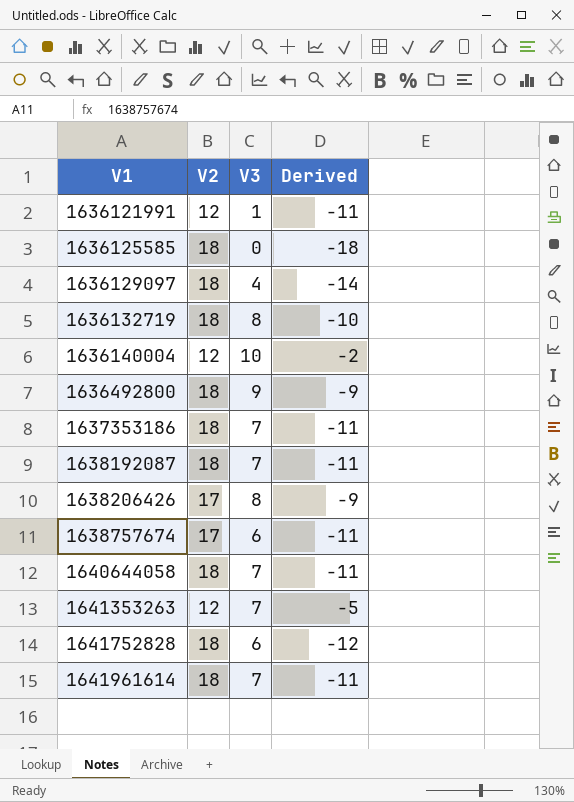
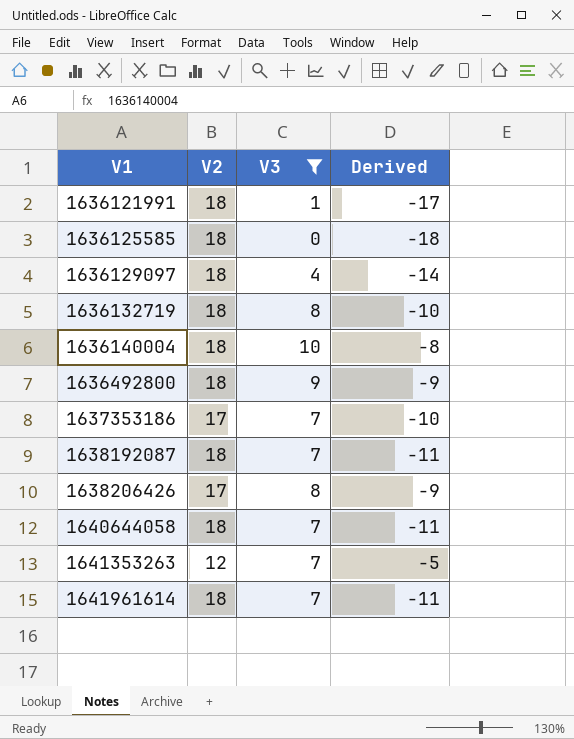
filter: none -> V3 != 6
1636121991 | V2: 12 -> 18
1636121991 | Derived: -11 -> -17
1636140004 | V2: 12 -> 18
1636140004 | Derived: -2 -> -8
1637353186 | V2: 18 -> 17
1637353186 | Derived: -11 -> -10

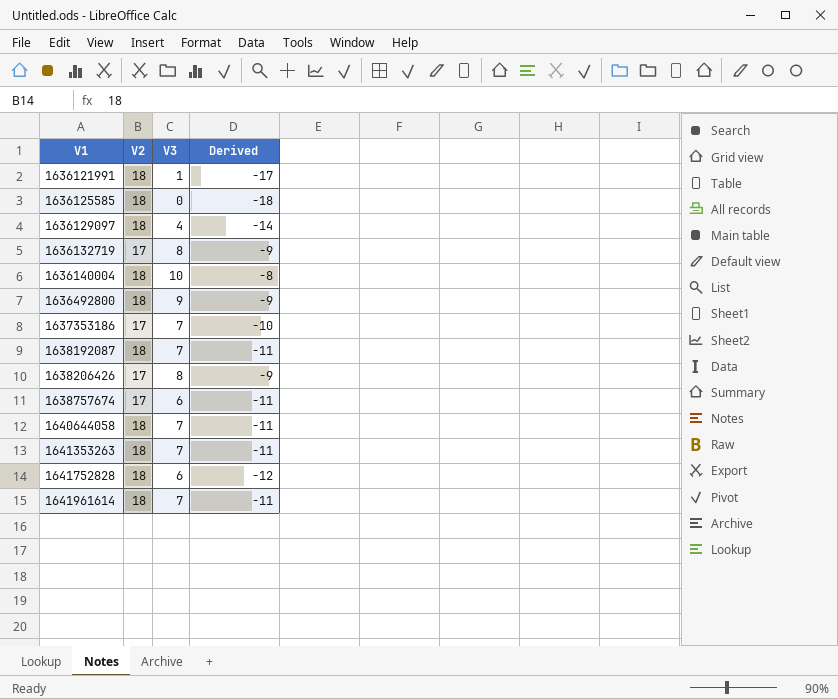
filter: V3 != 6 -> none
1636132719 | V2: 18 -> 17
1636132719 | Derived: -10 -> -9
1641353263 | V2: 12 -> 18
1641353263 | Derived: -5 -> -11

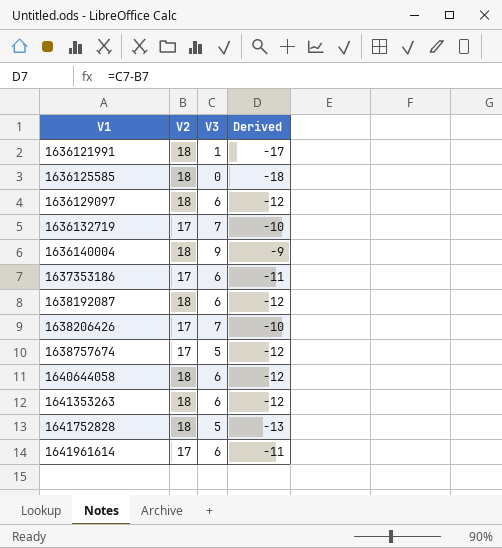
row 1636492800: 18 | 9 | -9 -> none
1636129097 | V3: 4 -> 6
1636129097 | Derived: -14 -> -12
1636132719 | V3: 8 -> 7
1636132719 | Derived: -9 -> -10
1636140004 | V3: 10 -> 9
1636140004 | Derived: -8 -> -9
1637353186 | V3: 7 -> 6
1637353186 | Derived: -10 -> -11
1638192087 | V3: 7 -> 6
1638192087 | Derived: -11 -> -12
1638206426 | V3: 8 -> 7
1638206426 | Derived: -9 -> -10
1638757674 | V3: 6 -> 5
1638757674 | Derived: -11 -> -12
1640644058 | V3: 7 -> 6
1640644058 | Derived: -11 -> -12
1641353263 | V3: 7 -> 6
1641353263 | Derived: -11 -> -12
1641752828 | V3: 6 -> 5
1641752828 | Derived: -12 -> -13
1641961614 | V2: 18 -> 17
1641961614 | V3: 7 -> 6

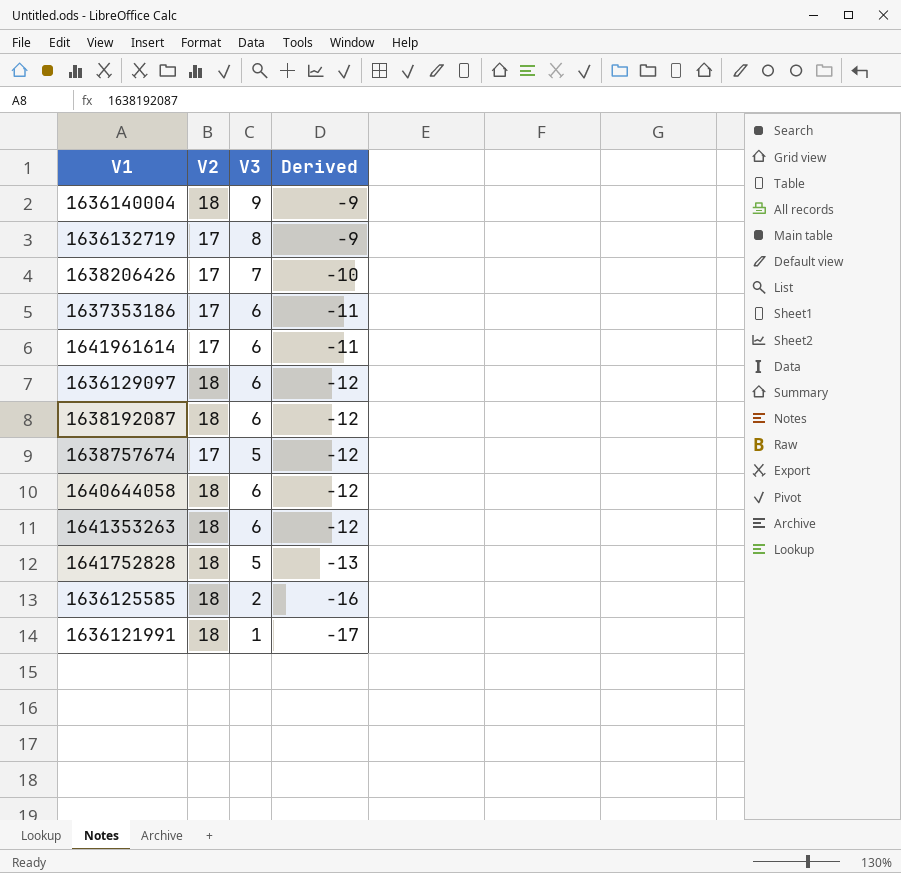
row order: V1 ascending -> Derived descending
1636132719 | V3: 7 -> 8
1636132719 | Derived: -10 -> -9
1636125585 | V3: 0 -> 2
1636125585 | Derived: -18 -> -16

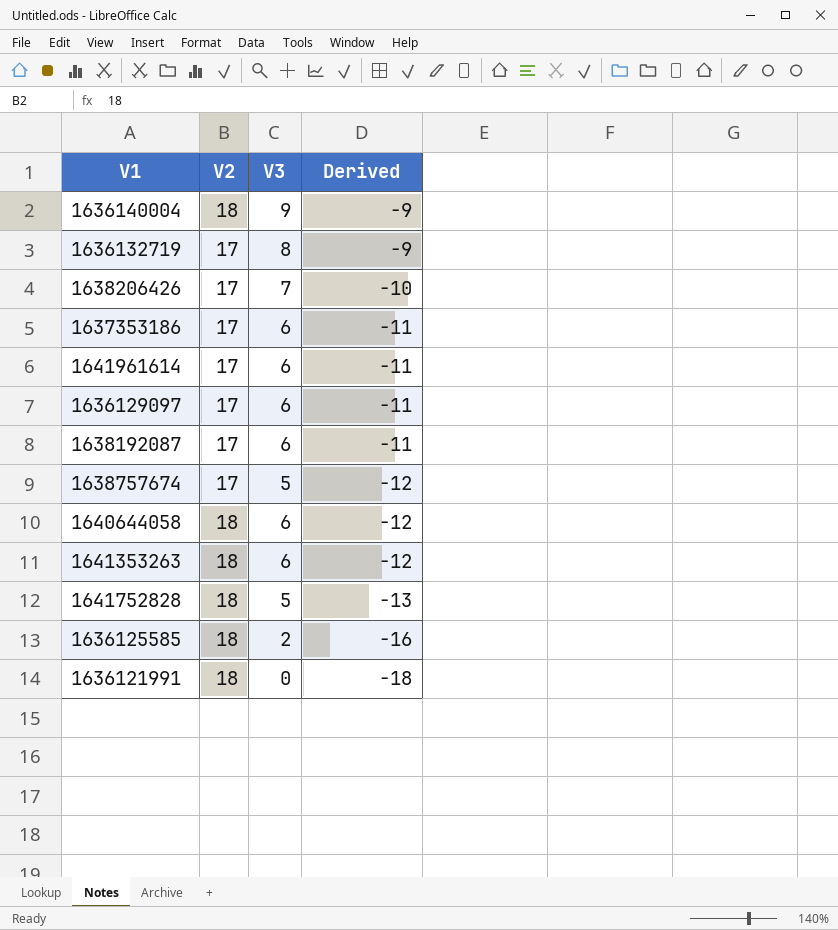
1636129097 | V2: 18 -> 17
1636129097 | Derived: -12 -> -11
1638192087 | V2: 18 -> 17
1638192087 | Derived: -12 -> -11
1636121991 | V3: 1 -> 0
1636121991 | Derived: -17 -> -18

